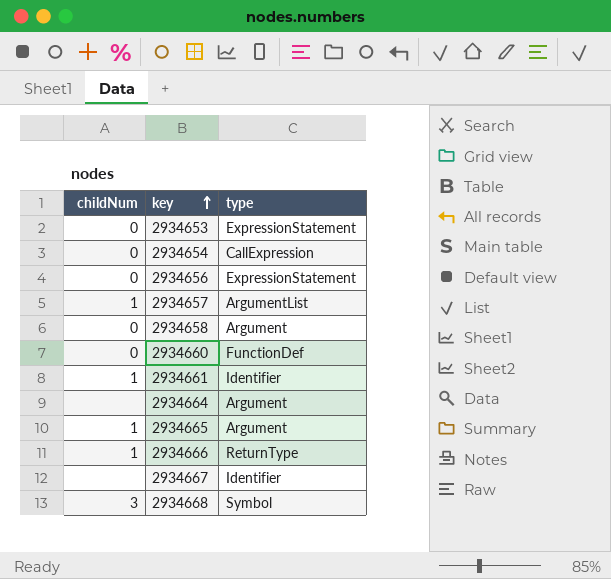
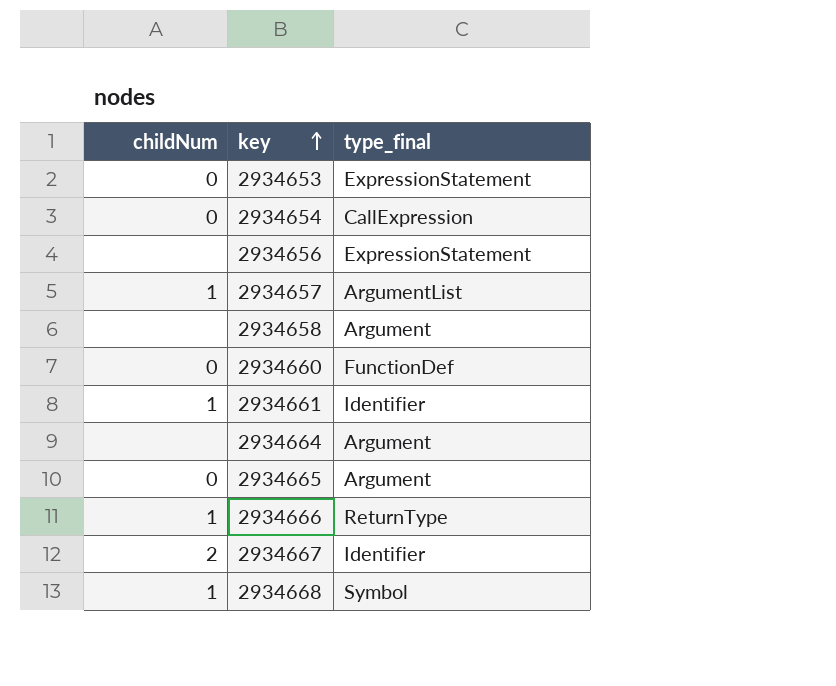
column name: type -> type_final
2934656 | childNum: 0 -> none
2934658 | childNum: 0 -> none
2934665 | childNum: 1 -> 0
2934667 | childNum: none -> 2
2934668 | childNum: 3 -> 1

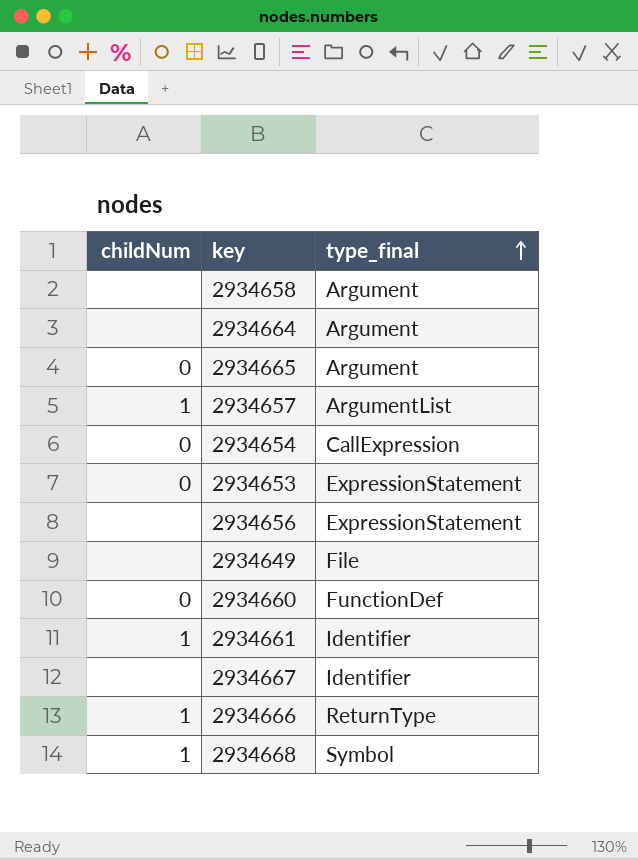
row order: key ascending -> type_final ascending
row 2934649: none -> none | File
2934667 | childNum: 2 -> none

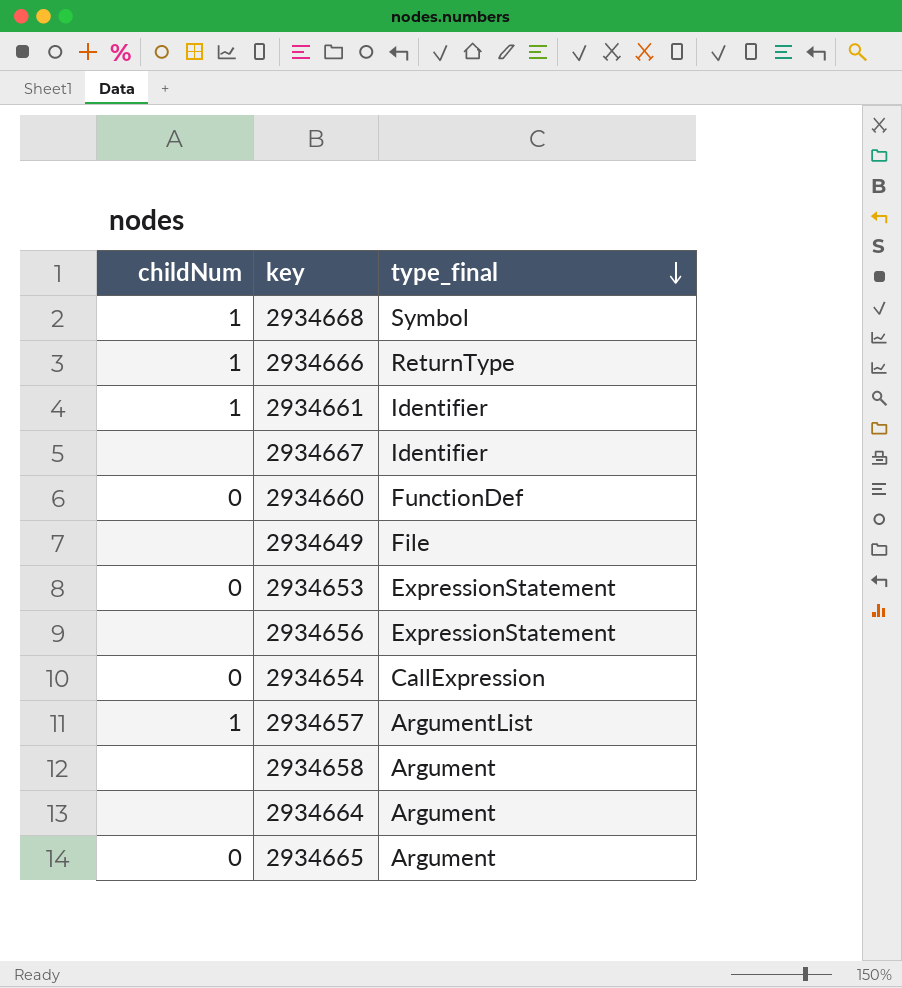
row order: type_final ascending -> type_final descending

